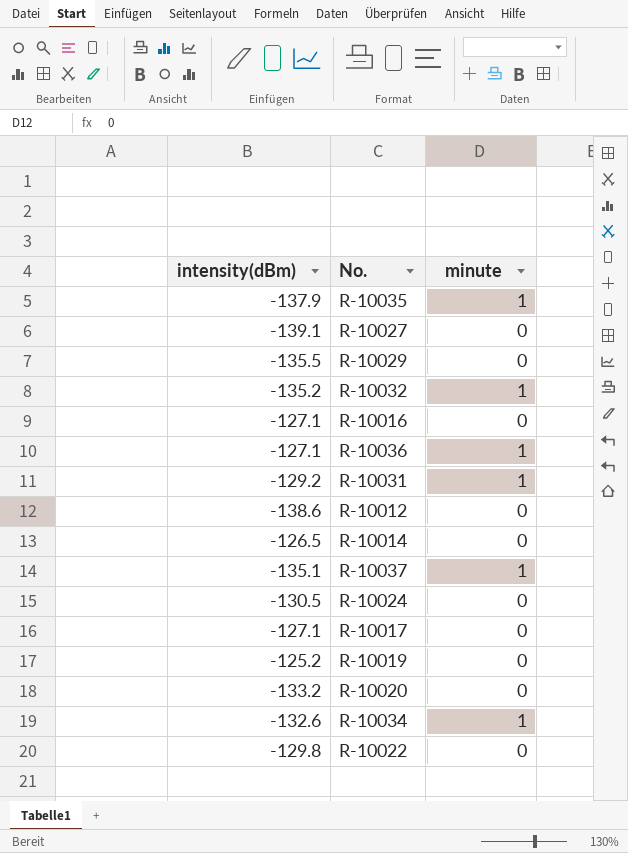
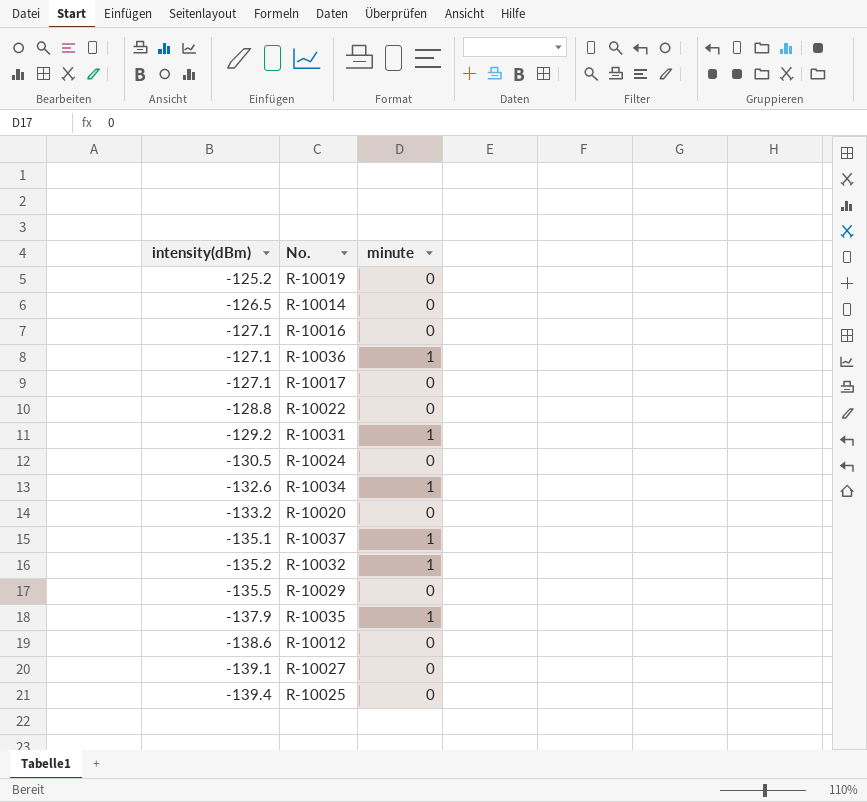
row order: none -> intensity(dBm) descending
R-10022 | intensity(dBm): -129.8 -> -128.8
row R-10025: none -> -139.4 | 0

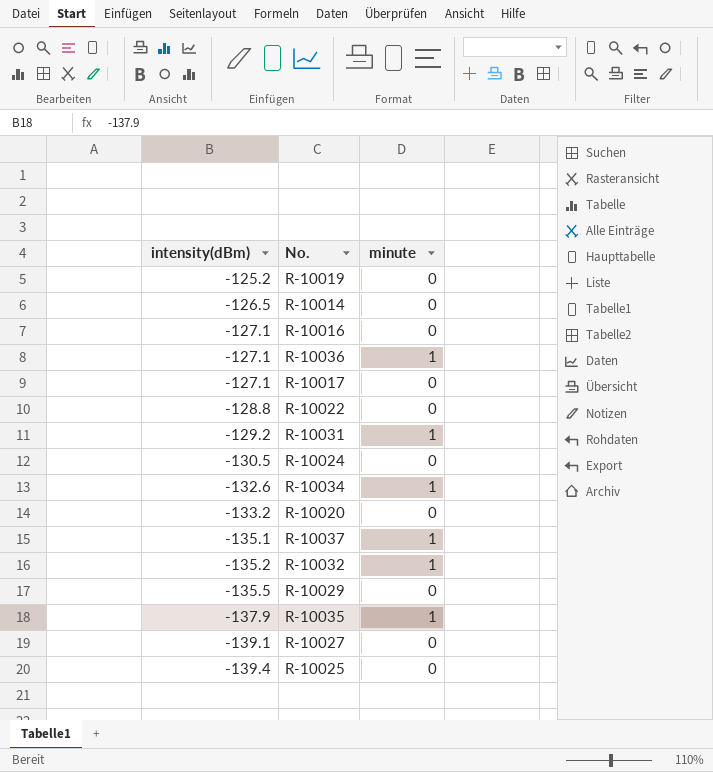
row R-10012: -138.6 | 0 -> none

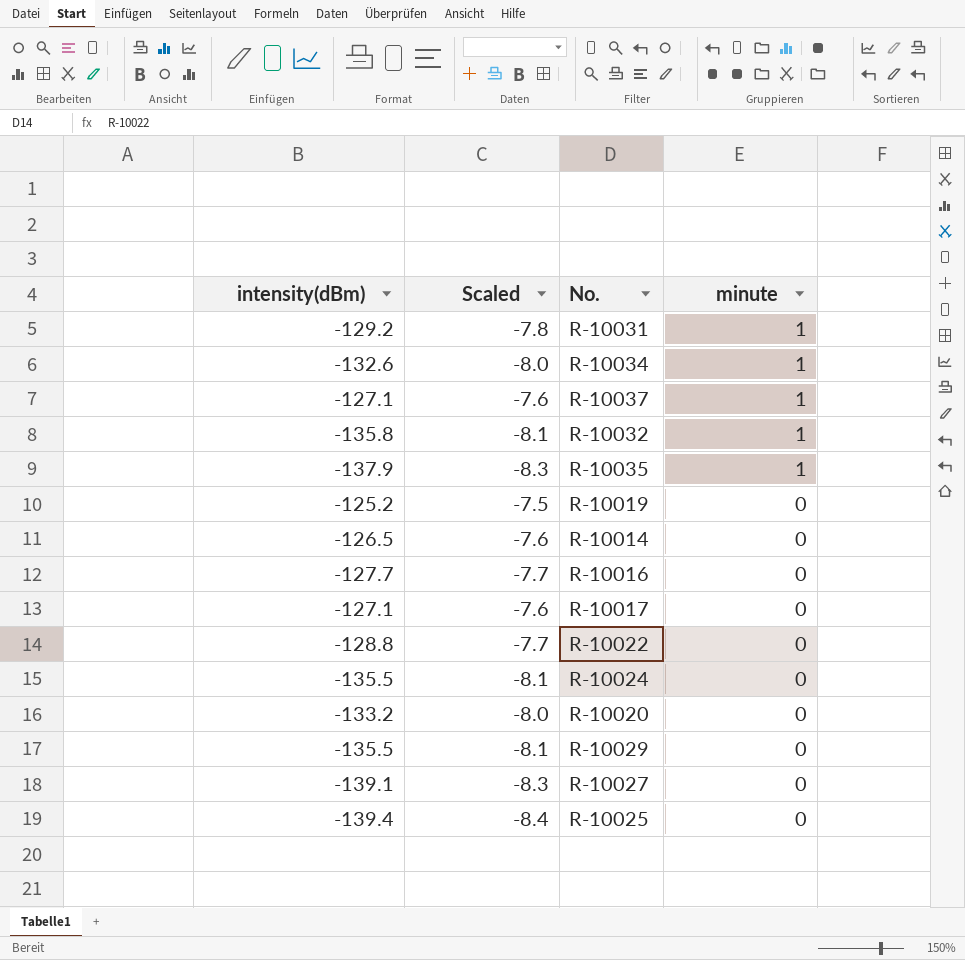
row order: intensity(dBm) descending -> minute descending
column Scaled | formula: none -> [intensity(dBm)] * 0.06
row R-10036: -127.1 | 1 -> none
R-10037 | intensity(dBm): -135.1 -> -127.1
R-10032 | intensity(dBm): -135.2 -> -135.8
R-10016 | intensity(dBm): -127.1 -> -127.7
R-10024 | intensity(dBm): -130.5 -> -135.5

